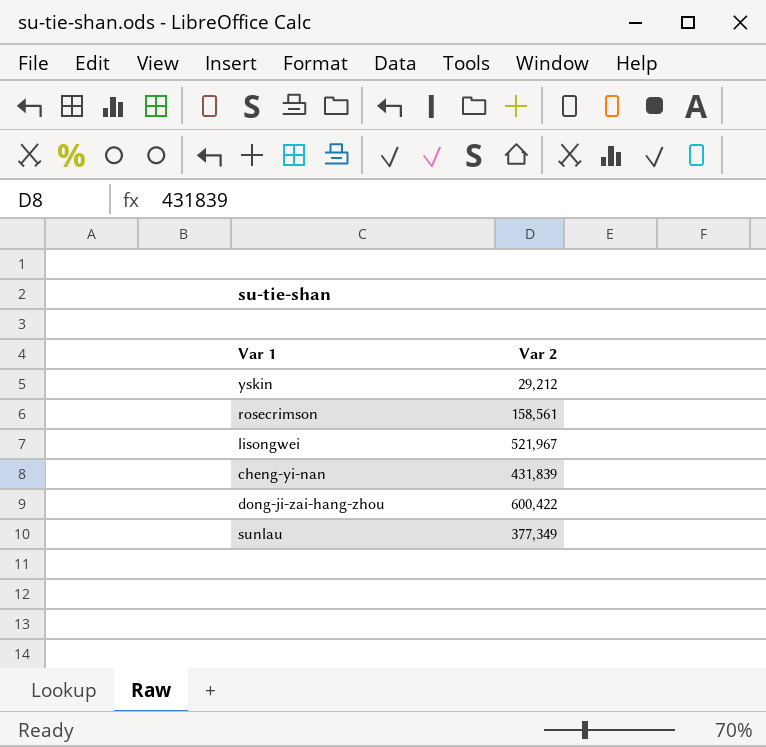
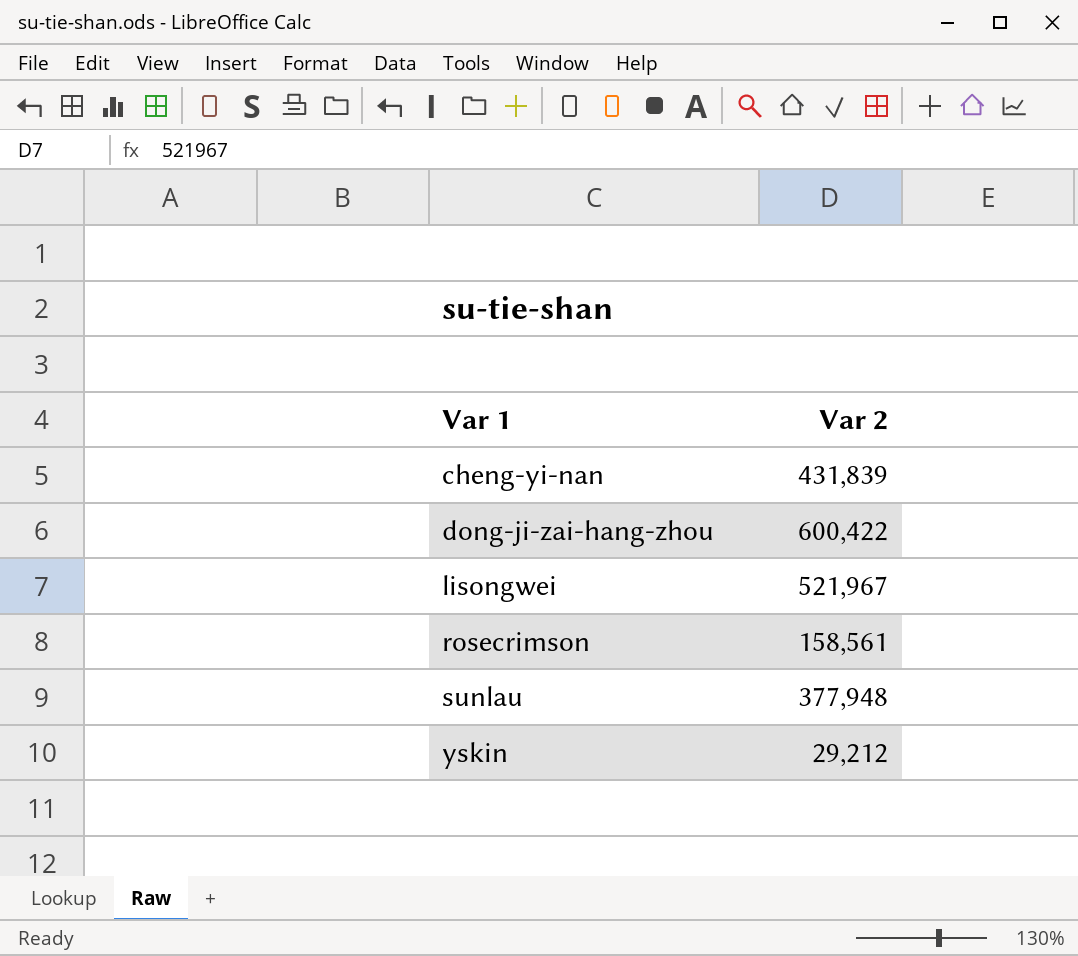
row order: none -> Var 1 ascending
sunlau | Var 2: 377,349 -> 377,948

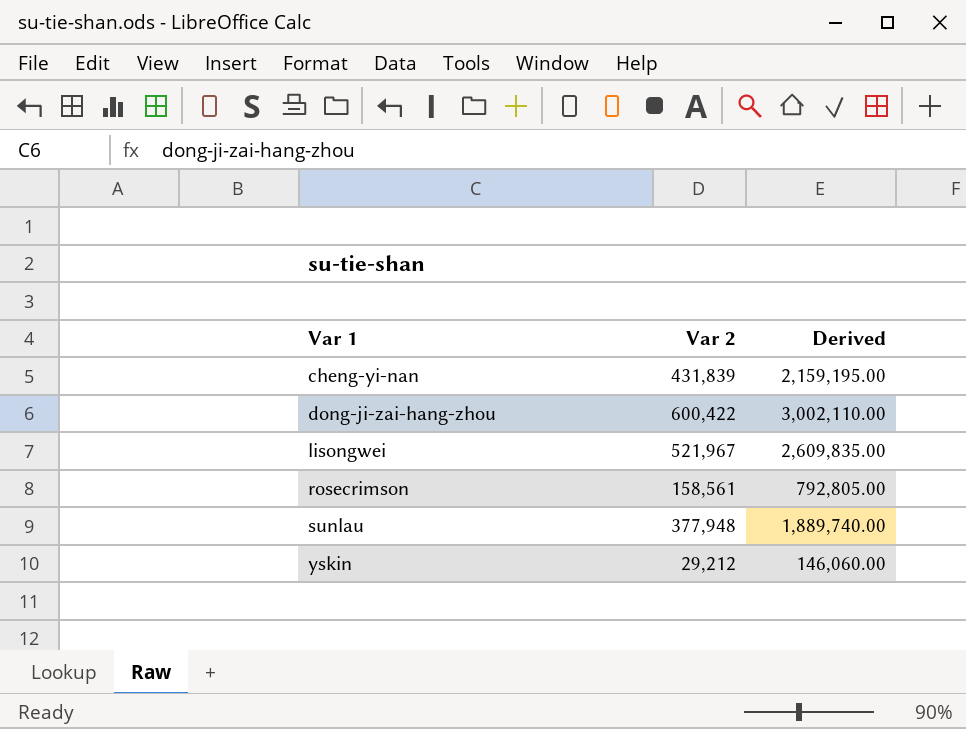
column Derived | formula: none -> [Var 2] * 5

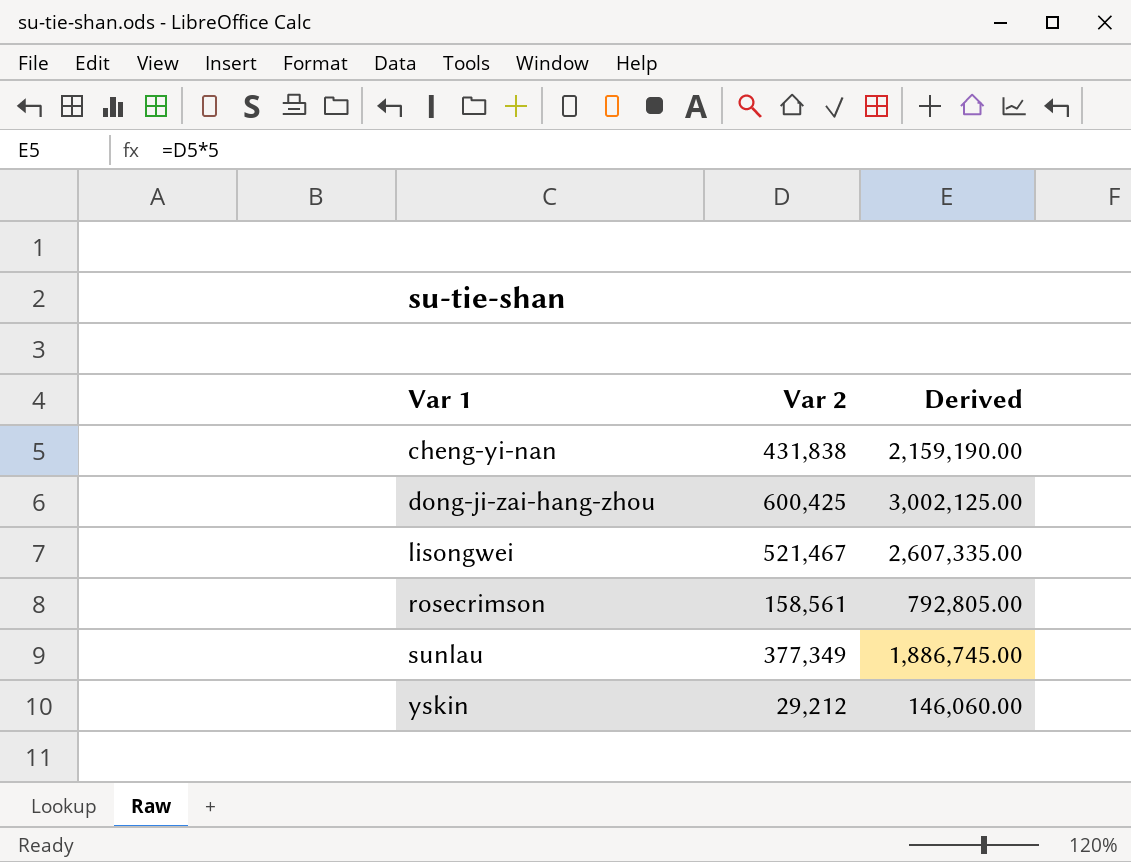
cheng-yi-nan | Var 2: 431,839 -> 431,838
cheng-yi-nan | Derived: 2,159,195.00 -> 2,159,190.00
dong-ji-zai-hang-zhou | Var 2: 600,422 -> 600,425
dong-ji-zai-hang-zhou | Derived: 3,002,110.00 -> 3,002,125.00
lisongwei | Var 2: 521,967 -> 521,467
lisongwei | Derived: 2,609,835.00 -> 2,607,335.00
sunlau | Var 2: 377,948 -> 377,349
sunlau | Derived: 1,889,740.00 -> 1,886,745.00

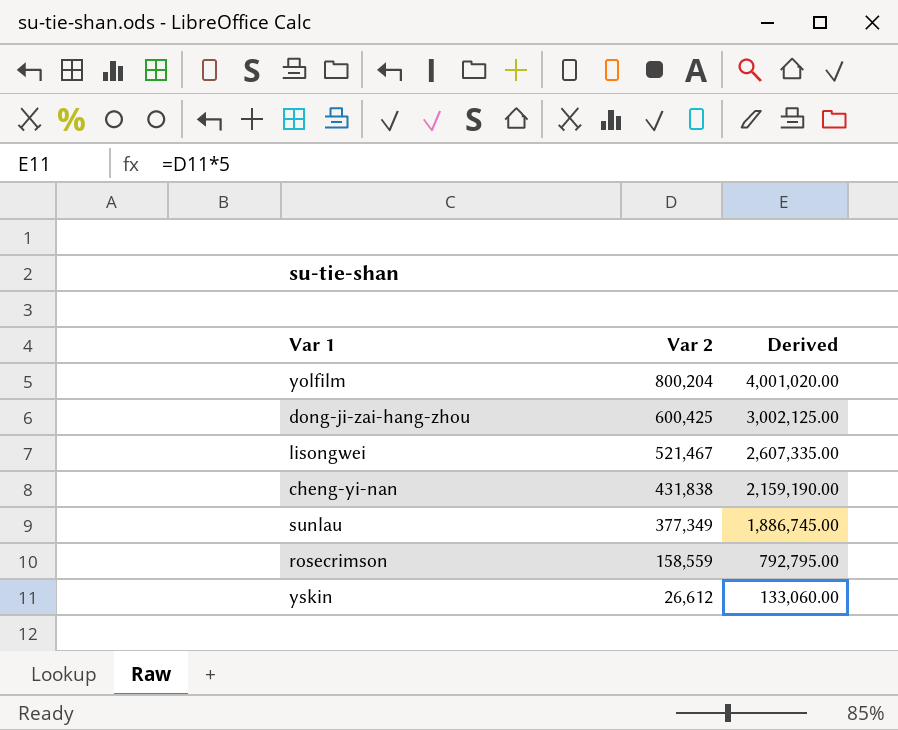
row order: Var 1 ascending -> Var 2 descending
row yolfilm: none -> 800,204 | 4,001,020.00
rosecrimson | Var 2: 158,561 -> 158,559
rosecrimson | Derived: 792,805.00 -> 792,795.00
yskin | Var 2: 29,212 -> 26,612
yskin | Derived: 146,060.00 -> 133,060.00

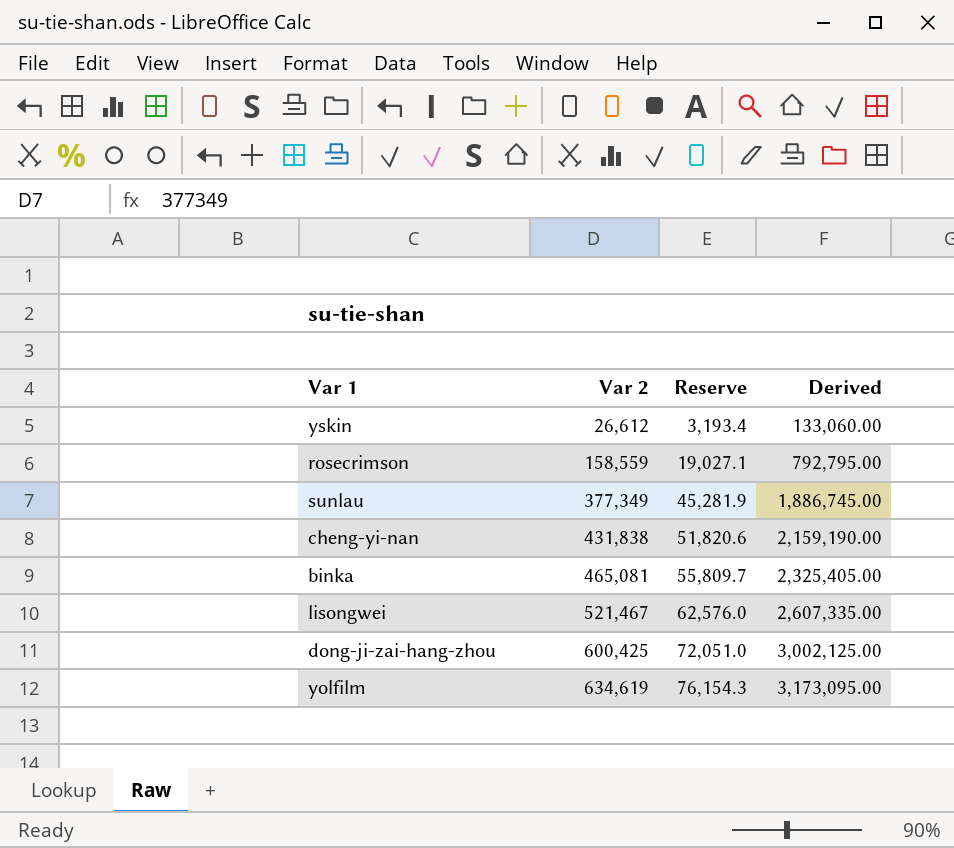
row order: Var 2 descending -> Var 2 ascending
column Reserve | formula: none -> [Var 2] * 0.12
row binka: none -> 465,081 | 55,809.7 | 2,325,405.00
yolfilm | Var 2: 800,204 -> 634,619
yolfilm | Derived: 4,001,020.00 -> 3,173,095.00

